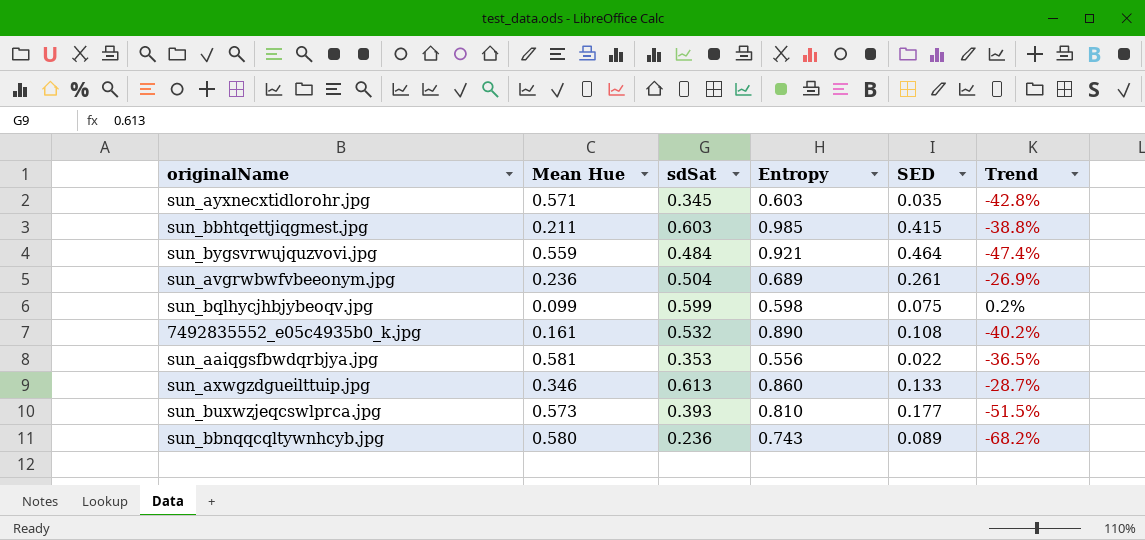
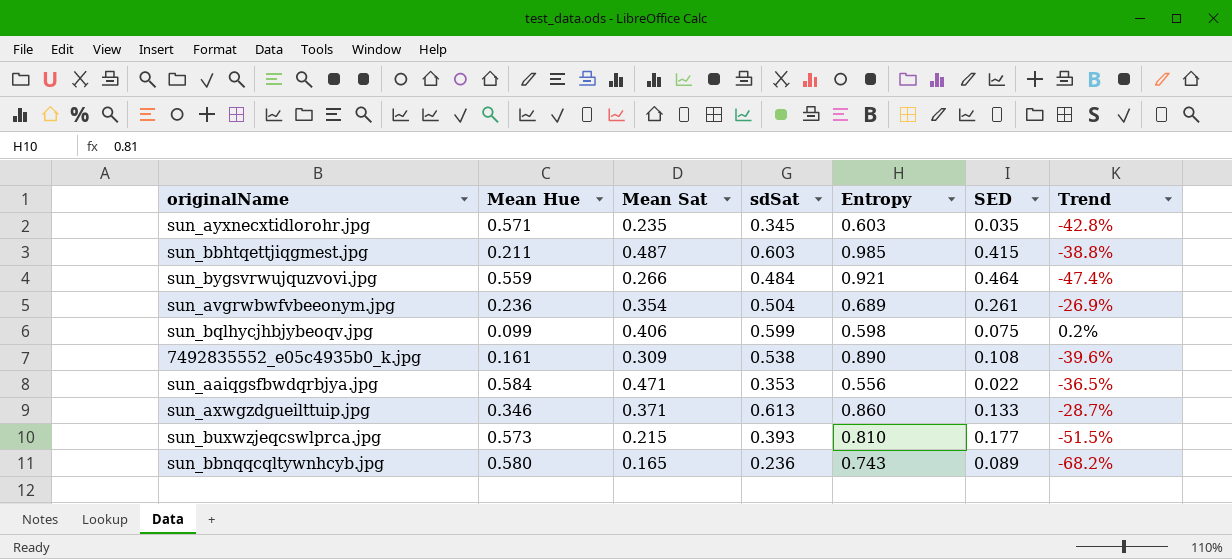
column Mean Sat | position: none -> 3
7492835552_e05c4935b0_k.jpg | sdSat: 0.532 -> 0.538
7492835552_e05c4935b0_k.jpg | Trend: -40.2% -> -39.6%
sun_aaiqgsfbwdqrbjya.jpg | Mean Hue: 0.581 -> 0.584

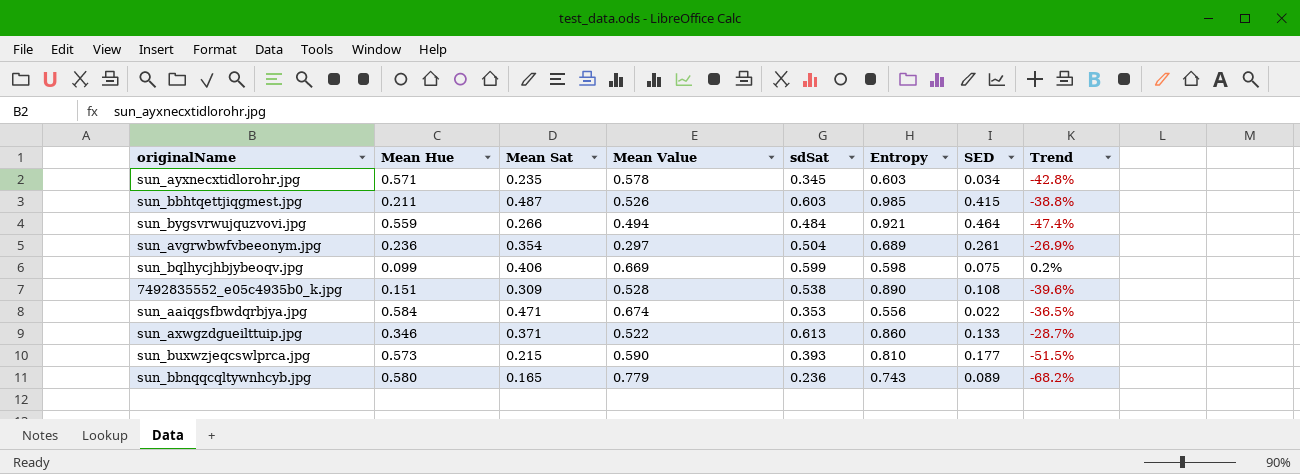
column Mean Value | position: none -> 4
sun_ayxnecxtidlorohr.jpg | SED: 0.035 -> 0.034
7492835552_e05c4935b0_k.jpg | Mean Hue: 0.161 -> 0.151

